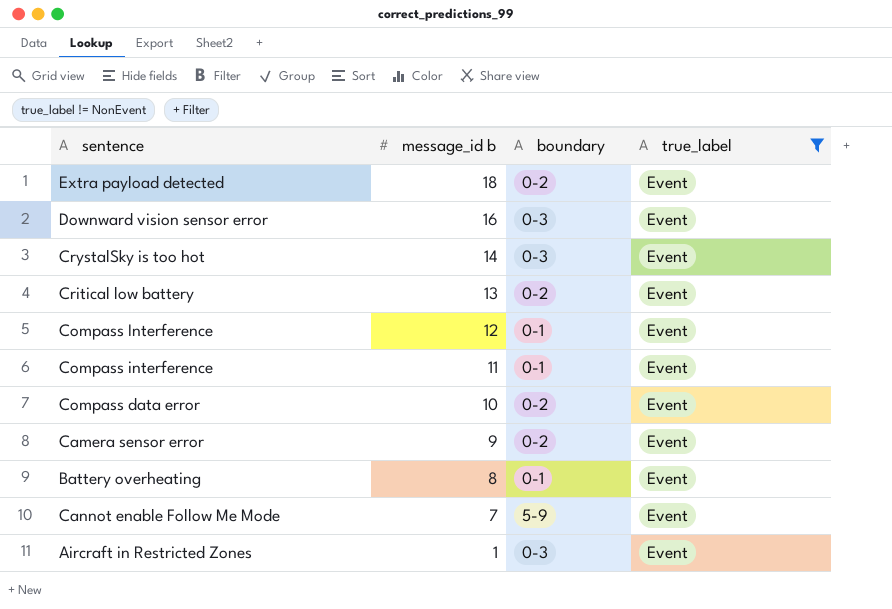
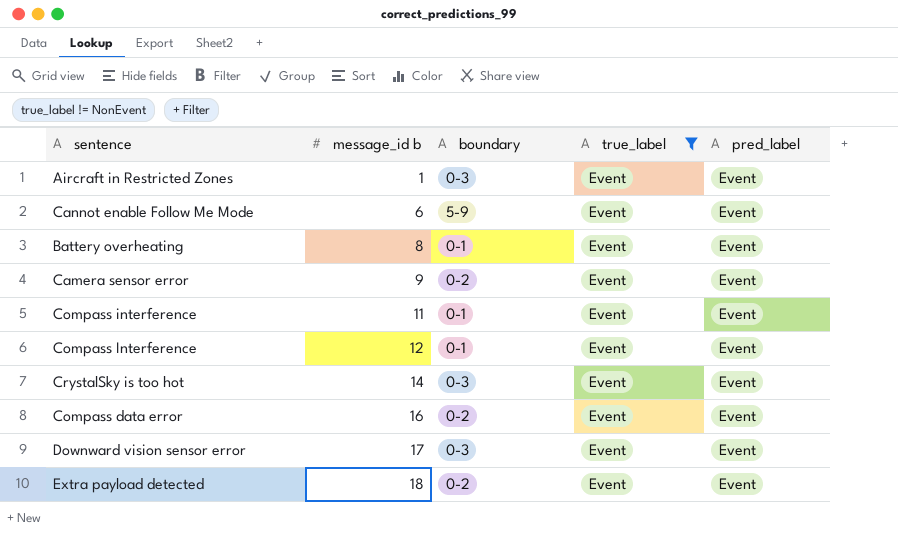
row order: message_id b descending -> message_id b ascending
column pred_label | position: none -> 5
row Critical low battery: 13 | 0-2 | Event -> none
Cannot enable Follow Me Mode | message_id b: 7 -> 6
Compass data error | message_id b: 10 -> 16
Downward vision sensor error | message_id b: 16 -> 17

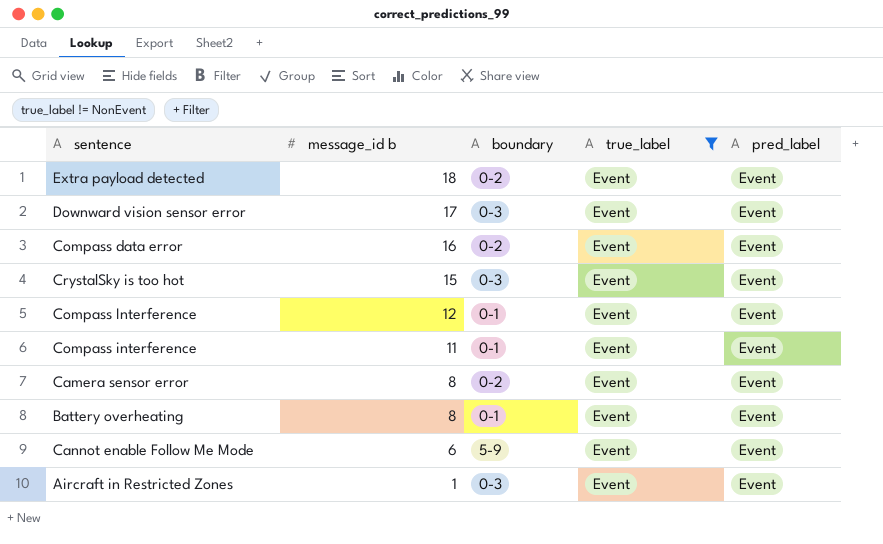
row order: message_id b ascending -> message_id b descending
CrystalSky is too hot | message_id b: 14 -> 15
Camera sensor error | message_id b: 9 -> 8

